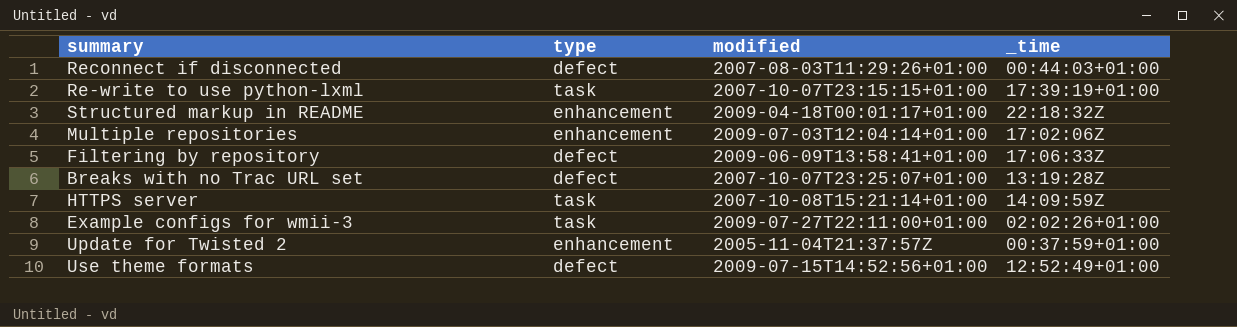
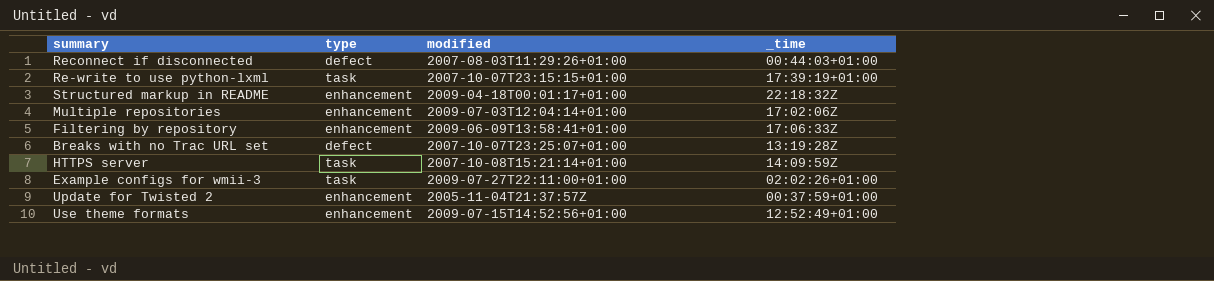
Filtering by repository | type: defect -> enhancement
Use theme formats | type: defect -> enhancement

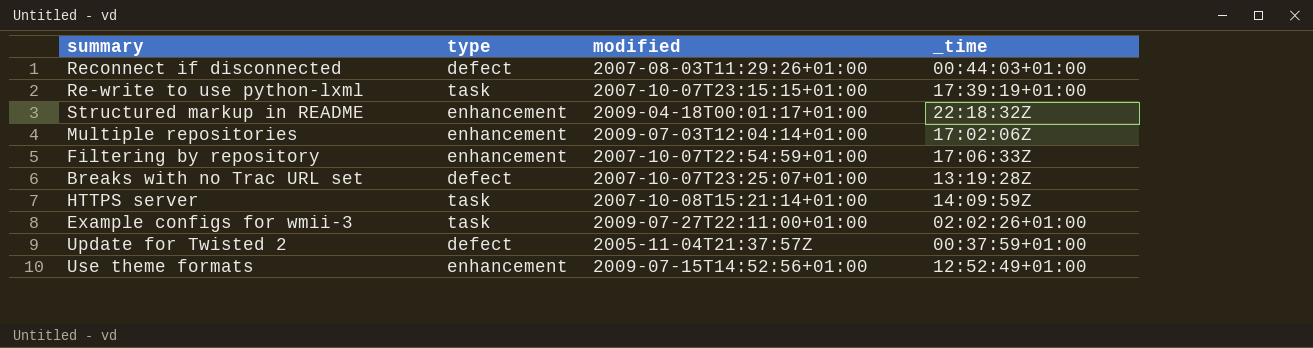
Filtering by repository | modified: 2009-06-09T13:58:41+01:00 -> 2007-10-07T22:54:59+01:00
Update for Twisted 2 | type: enhancement -> defect

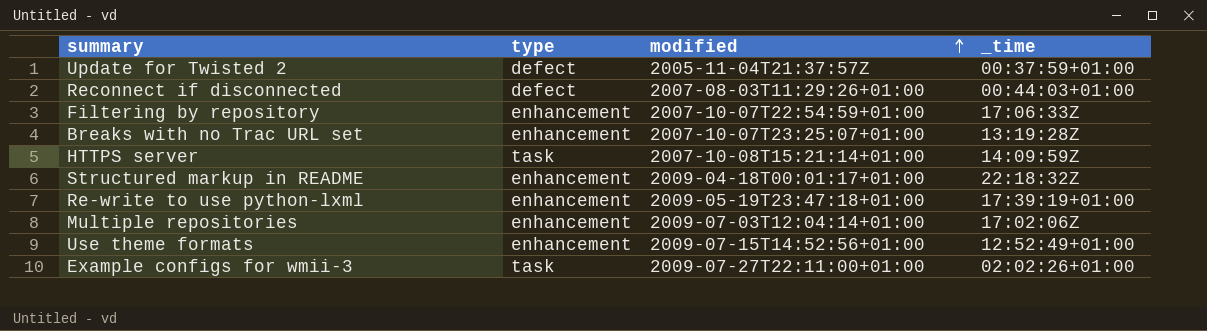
row order: none -> modified ascending
Breaks with no Trac URL set | type: defect -> enhancement
Re-write to use python-lxml | type: task -> enhancement
Re-write to use python-lxml | modified: 2007-10-07T23:15:15+01:00 -> 2009-05-19T23:47:18+01:00

